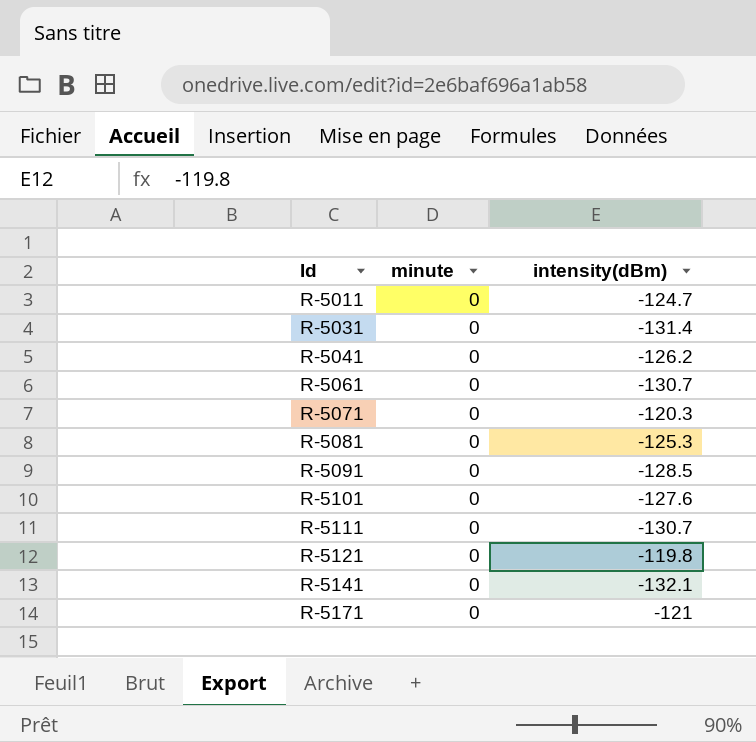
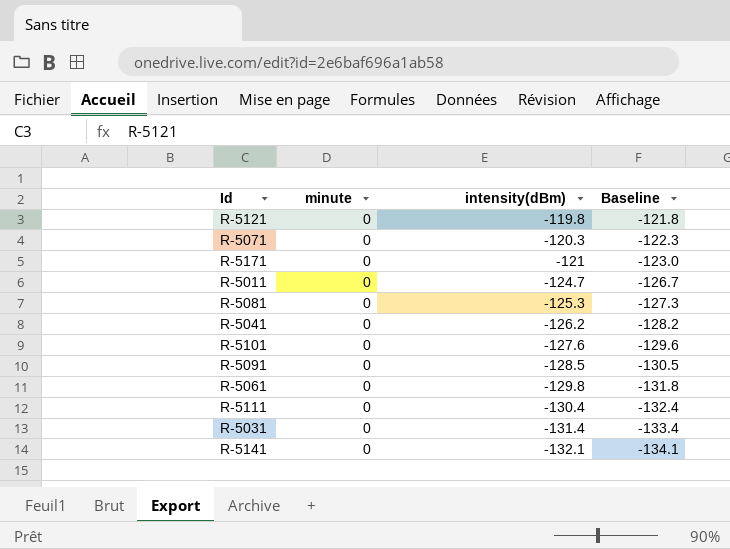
row order: Id ascending -> intensity(dBm) descending
column Baseline | formula: none -> [intensity(dBm)] - 2
R-5061 | intensity(dBm): -130.7 -> -129.8
R-5111 | intensity(dBm): -130.7 -> -130.4

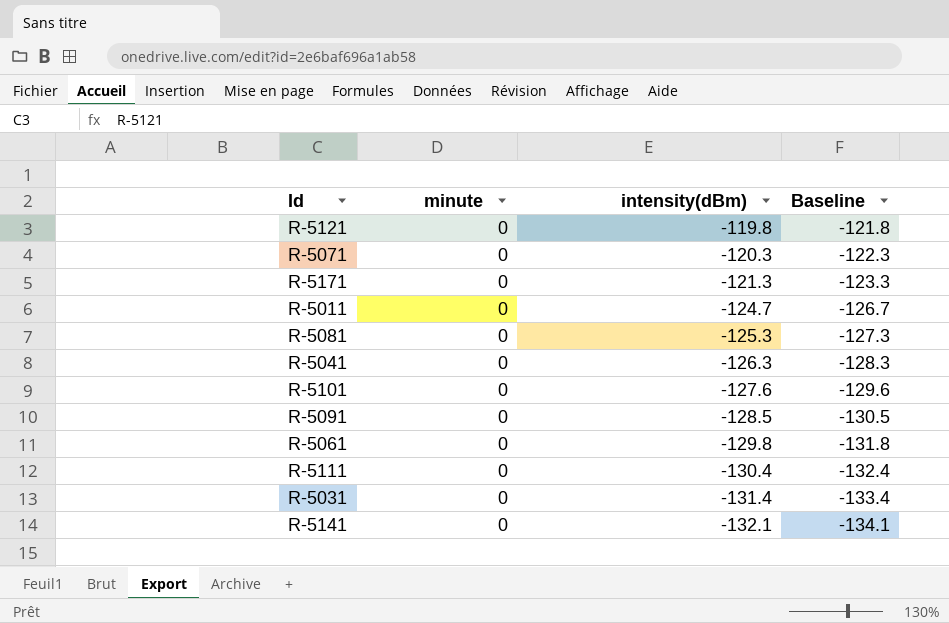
R-5171 | intensity(dBm): -121 -> -121.3
R-5171 | Baseline: -123.0 -> -123.3
R-5041 | intensity(dBm): -126.2 -> -126.3
R-5041 | Baseline: -128.2 -> -128.3

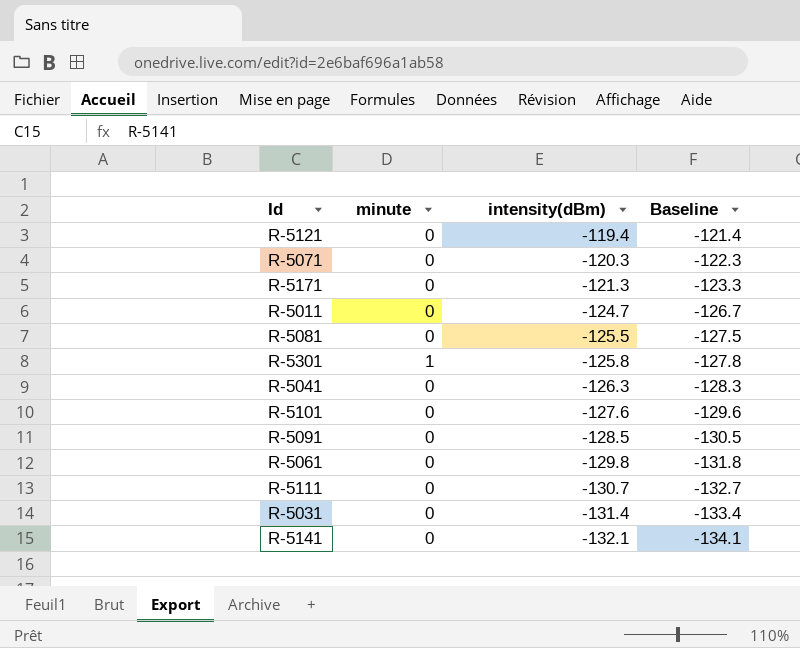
R-5121 | intensity(dBm): -119.8 -> -119.4
R-5121 | Baseline: -121.8 -> -121.4
R-5081 | intensity(dBm): -125.3 -> -125.5
R-5081 | Baseline: -127.3 -> -127.5
row R-5301: none -> 1 | -125.8 | -127.8
R-5111 | intensity(dBm): -130.4 -> -130.7
R-5111 | Baseline: -132.4 -> -132.7

